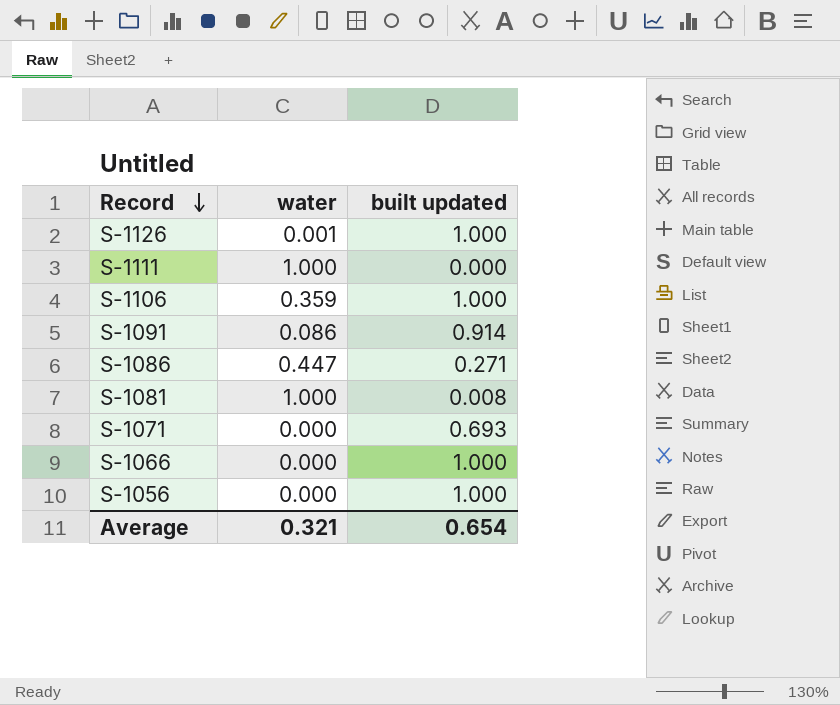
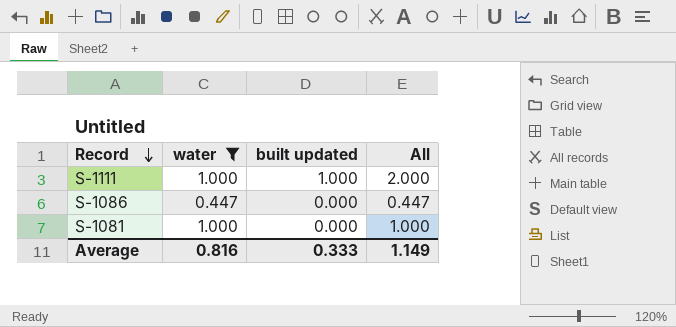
filter: none -> water >= 0.447
column All | formula: none -> [water] + [built updated]
S-1111 | built updated: 0.000 -> 1.000
S-1086 | built updated: 0.271 -> 0.000
S-1081 | built updated: 0.008 -> 0.000
Average | water: 0.321 -> 0.816
Average | built updated: 0.654 -> 0.333

